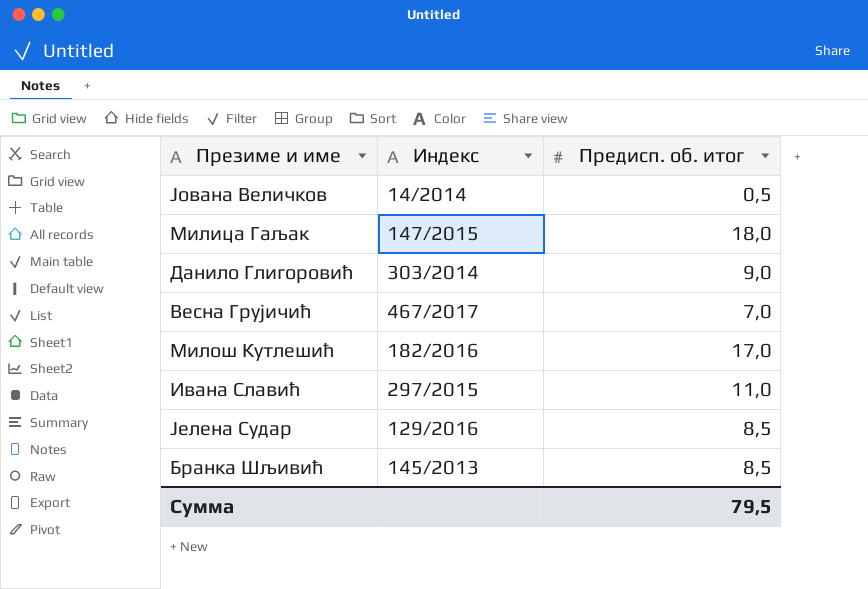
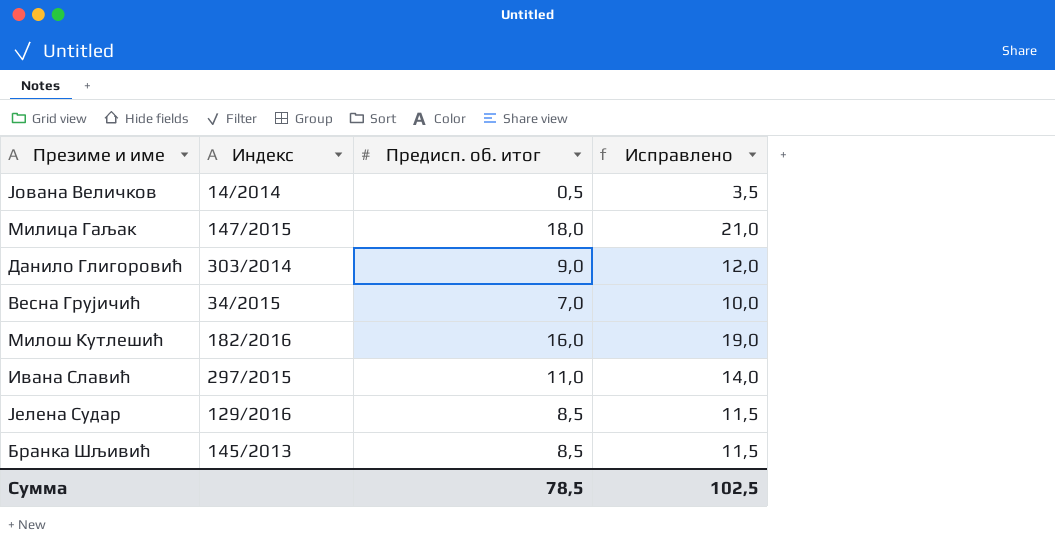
column Исправлено | formula: none -> [Предисп. об. итог] + 3
Весна Грујичић | Индекс: 467/2017 -> 34/2015
Милош Кутлешић | Предисп. об. итог: 17,0 -> 16,0
Сумма | Предисп. об. итог: 79,5 -> 78,5

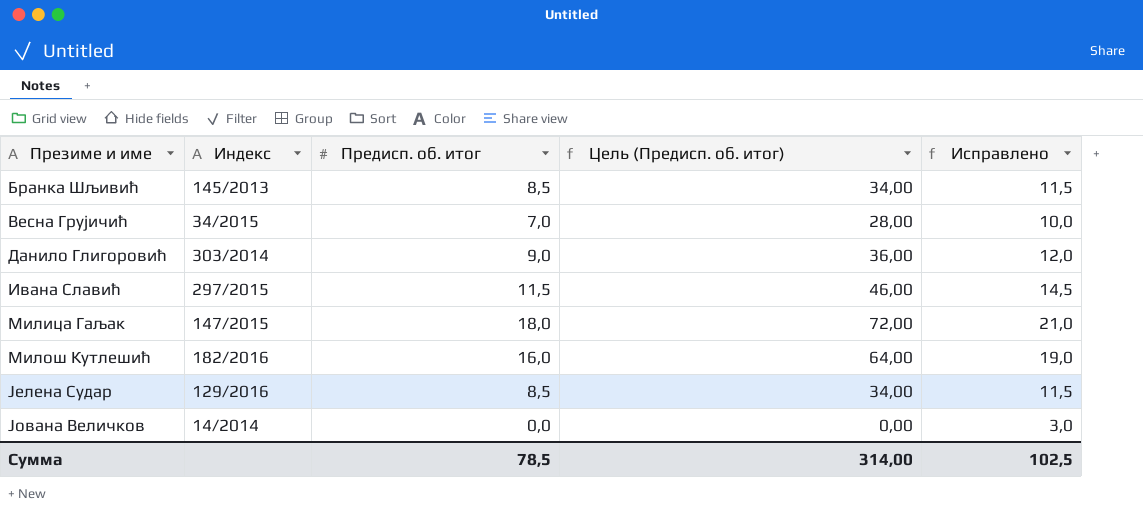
row order: none -> Презиме и име ascending
column Цель (Предисп. об. итог) | formula: none -> [Предисп. об. итог] * 4
Ивана Славић | Предисп. об. итог: 11,0 -> 11,5
Ивана Славић | Исправлено: 14,0 -> 14,5
Јована Величков | Предисп. об. итог: 0,5 -> 0,0
Јована Величков | Исправлено: 3,5 -> 3,0

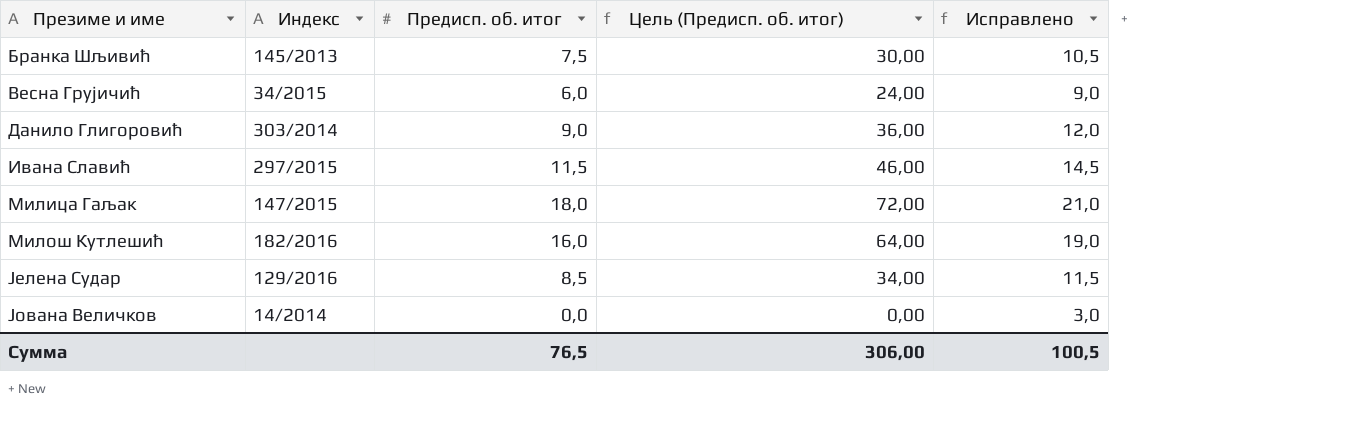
Бранка Шљивић | Предисп. об. итог: 8,5 -> 7,5
Бранка Шљивић | Цель (Предисп. об. итог): 34,00 -> 30,00
Бранка Шљивић | Исправлено: 11,5 -> 10,5
Весна Грујичић | Предисп. об. итог: 7,0 -> 6,0
Весна Грујичић | Цель (Предисп. об. итог): 28,00 -> 24,00
Весна Грујичић | Исправлено: 10,0 -> 9,0
Сумма | Предисп. об. итог: 78,5 -> 76,5
Сумма | Цель (Предисп. об. итог): 314,00 -> 306,00
Сумма | Исправлено: 102,5 -> 100,5

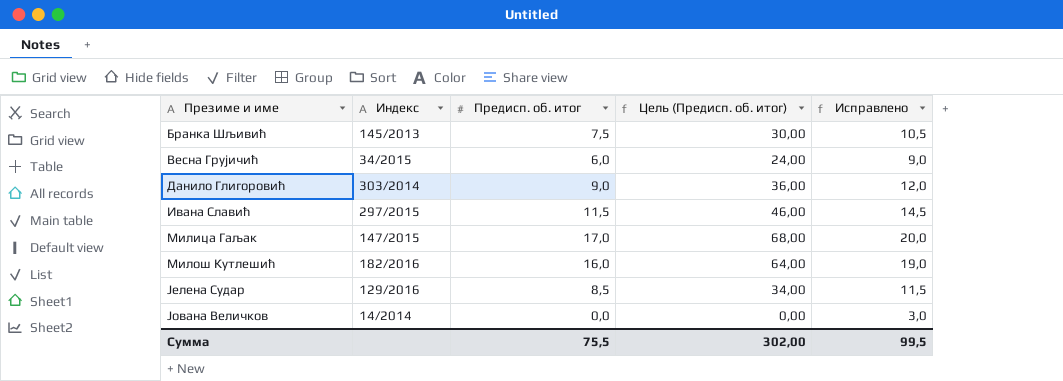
Милица Гаљак | Предисп. об. итог: 18,0 -> 17,0
Милица Гаљак | Цель (Предисп. об. итог): 72,00 -> 68,00
Милица Гаљак | Исправлено: 21,0 -> 20,0
Сумма | Предисп. об. итог: 76,5 -> 75,5
Сумма | Цель (Предисп. об. итог): 306,00 -> 302,00
Сумма | Исправлено: 100,5 -> 99,5

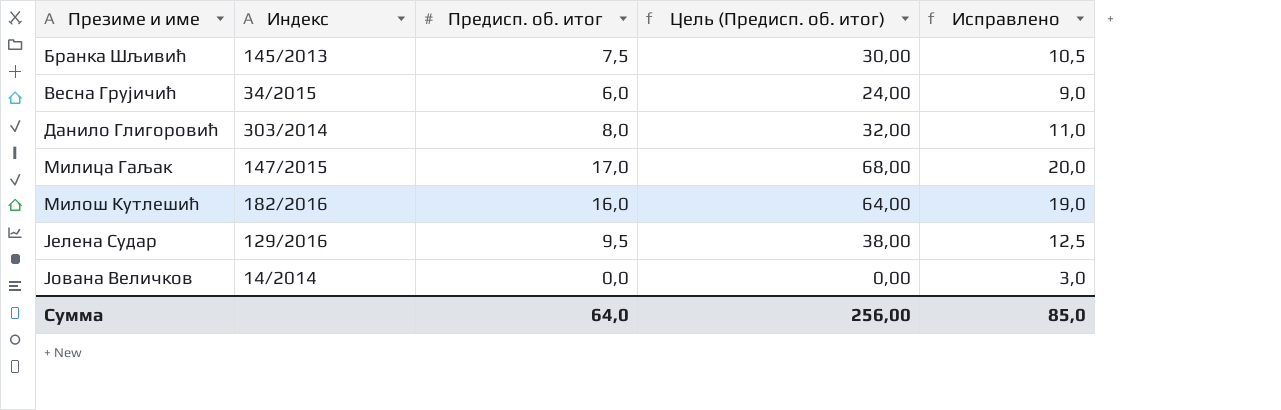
row Ивана Славић: 297/2015 | 11,5 | 46,00 | 14,5 -> none
Данило Глигоровић | Предисп. об. итог: 9,0 -> 8,0
Данило Глигоровић | Цель (Предисп. об. итог): 36,00 -> 32,00
Данило Глигоровић | Исправлено: 12,0 -> 11,0
Јелена Судар | Предисп. об. итог: 8,5 -> 9,5
Јелена Судар | Цель (Предисп. об. итог): 34,00 -> 38,00
Јелена Судар | Исправлено: 11,5 -> 12,5
Сумма | Предисп. об. итог: 75,5 -> 64,0
Сумма | Цель (Предисп. об. итог): 302,00 -> 256,00
Сумма | Исправлено: 99,5 -> 85,0

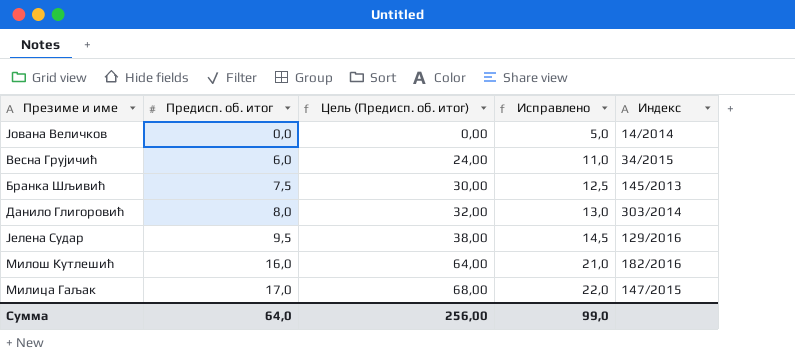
row order: Презиме и име ascending -> Предисп. об. итог ascending
column Исправлено | formula: [Предисп. об. итог] + 3 -> [Предисп. об. итог] + 5
column Индекс | position: 2 -> 5
Сумма | Исправлено: 85,0 -> 99,0

